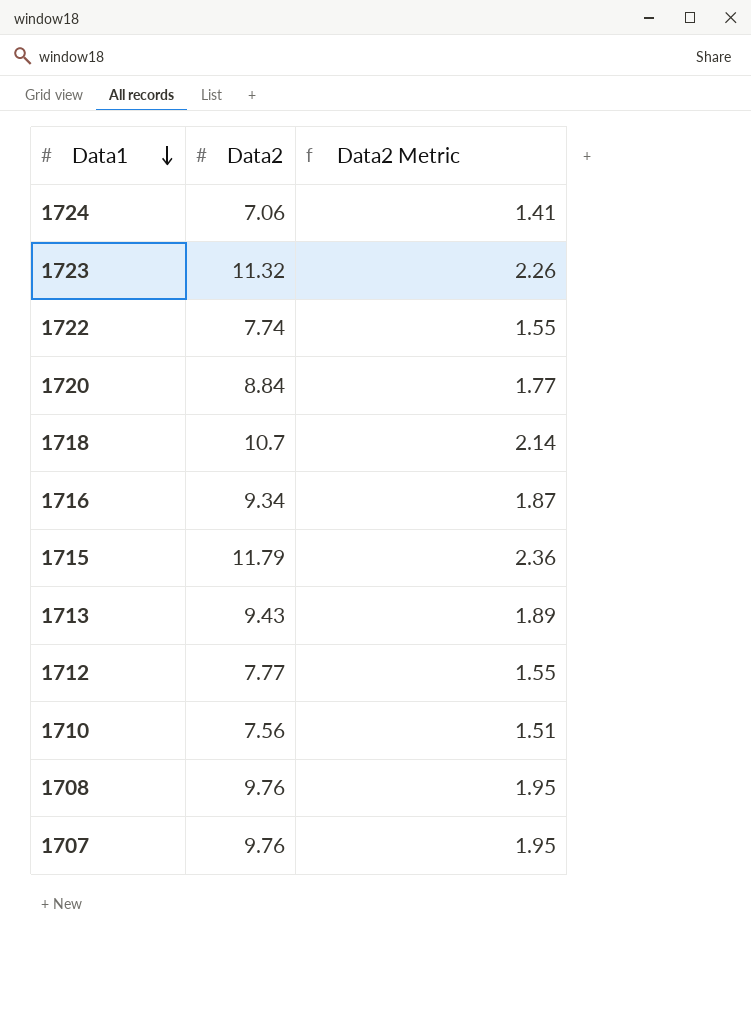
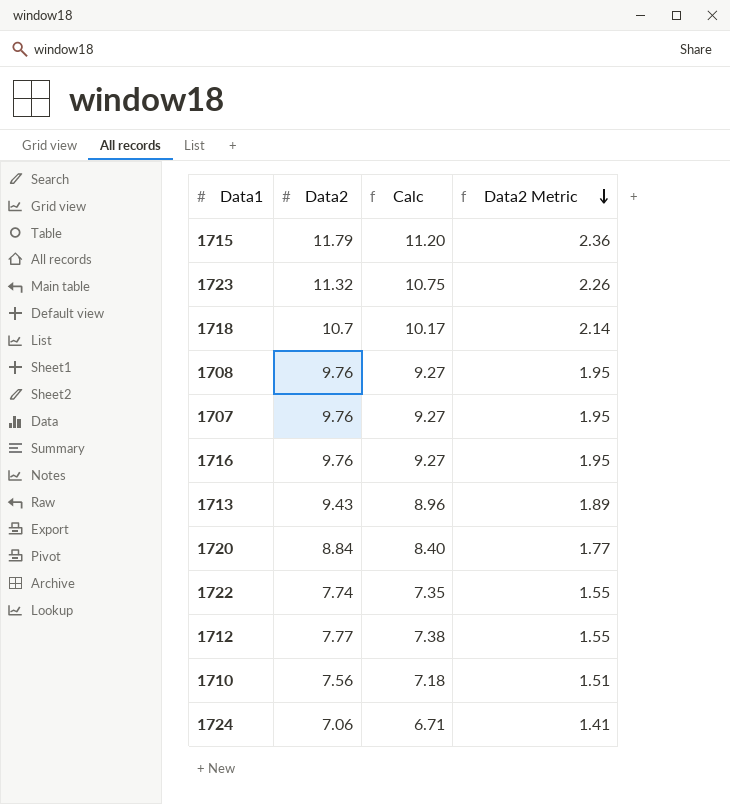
row order: Data1 descending -> Data2 Metric descending
column Calc | formula: none -> [Data2] * 0.95
1716 | Data2: 9.34 -> 9.76
1716 | Data2 Metric: 1.87 -> 1.95

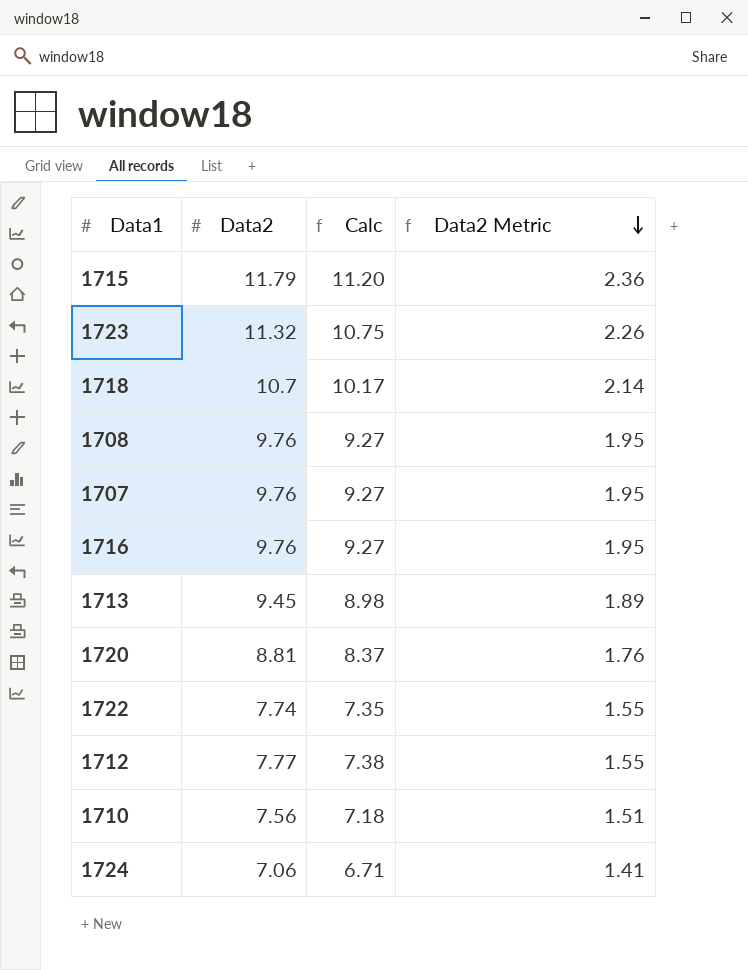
1713 | Data2: 9.43 -> 9.45
1713 | Calc: 8.96 -> 8.98
1720 | Data2: 8.84 -> 8.81
1720 | Calc: 8.40 -> 8.37
1720 | Data2 Metric: 1.77 -> 1.76

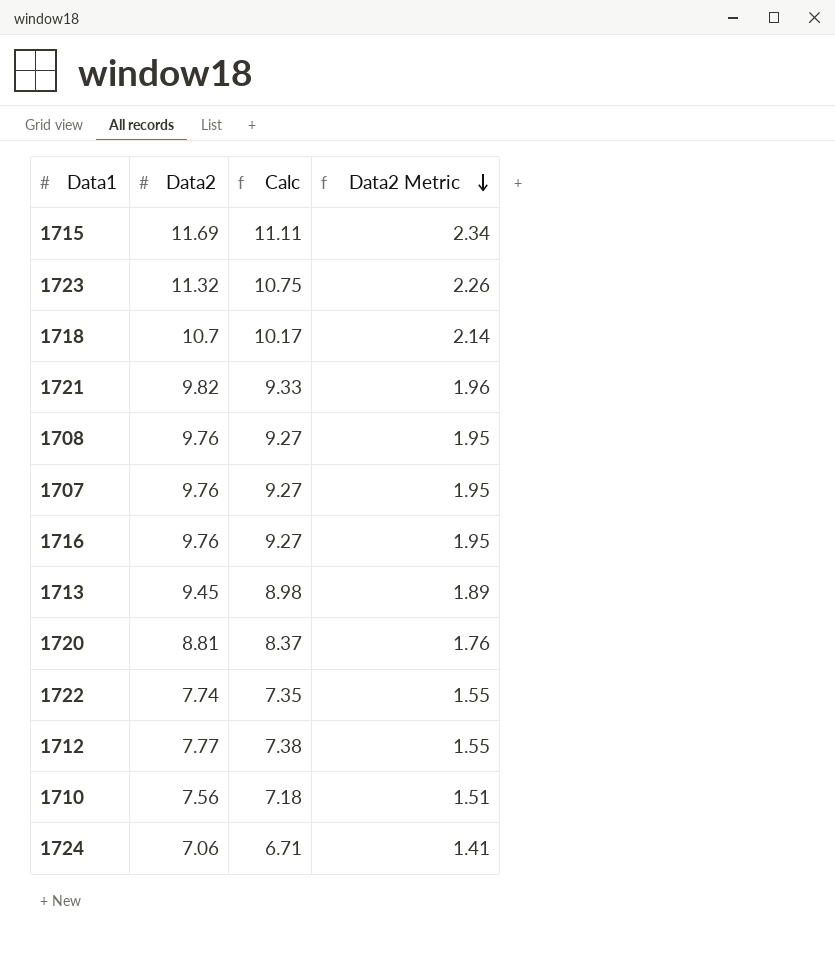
1715 | Data2: 11.79 -> 11.69
1715 | Calc: 11.20 -> 11.11
1715 | Data2 Metric: 2.36 -> 2.34
row 1721: none -> 9.82 | 9.33 | 1.96

